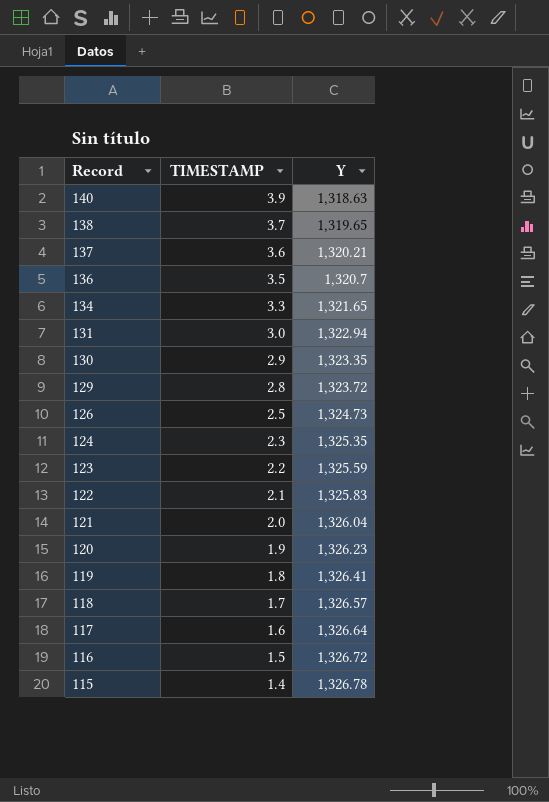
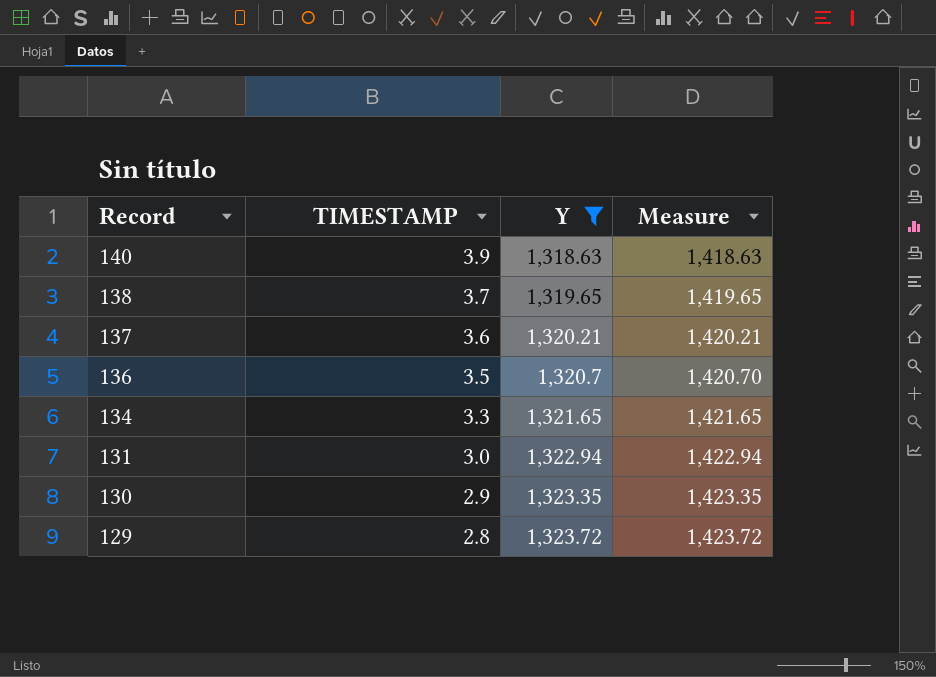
filter: none -> Y <= 1,323.72
column Measure | formula: none -> [Y] + 100

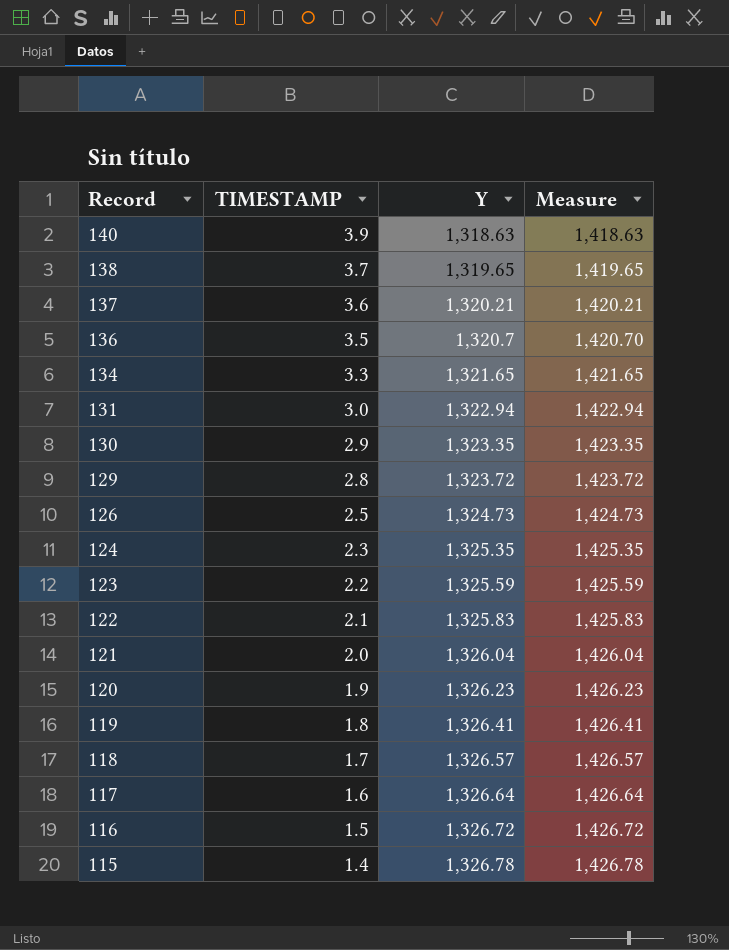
filter: Y <= 1,323.72 -> none

